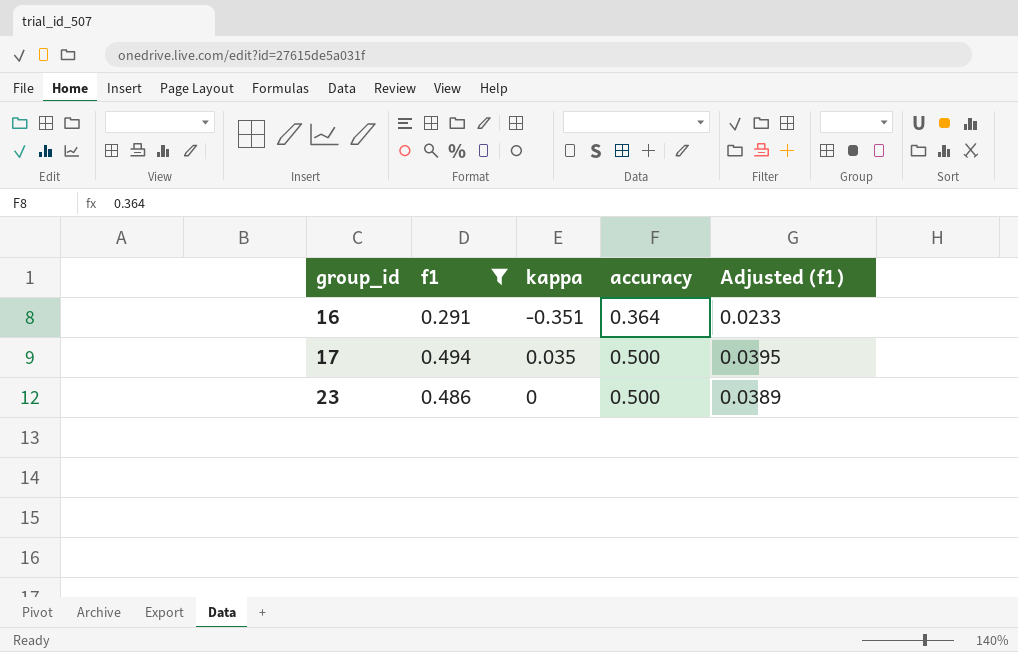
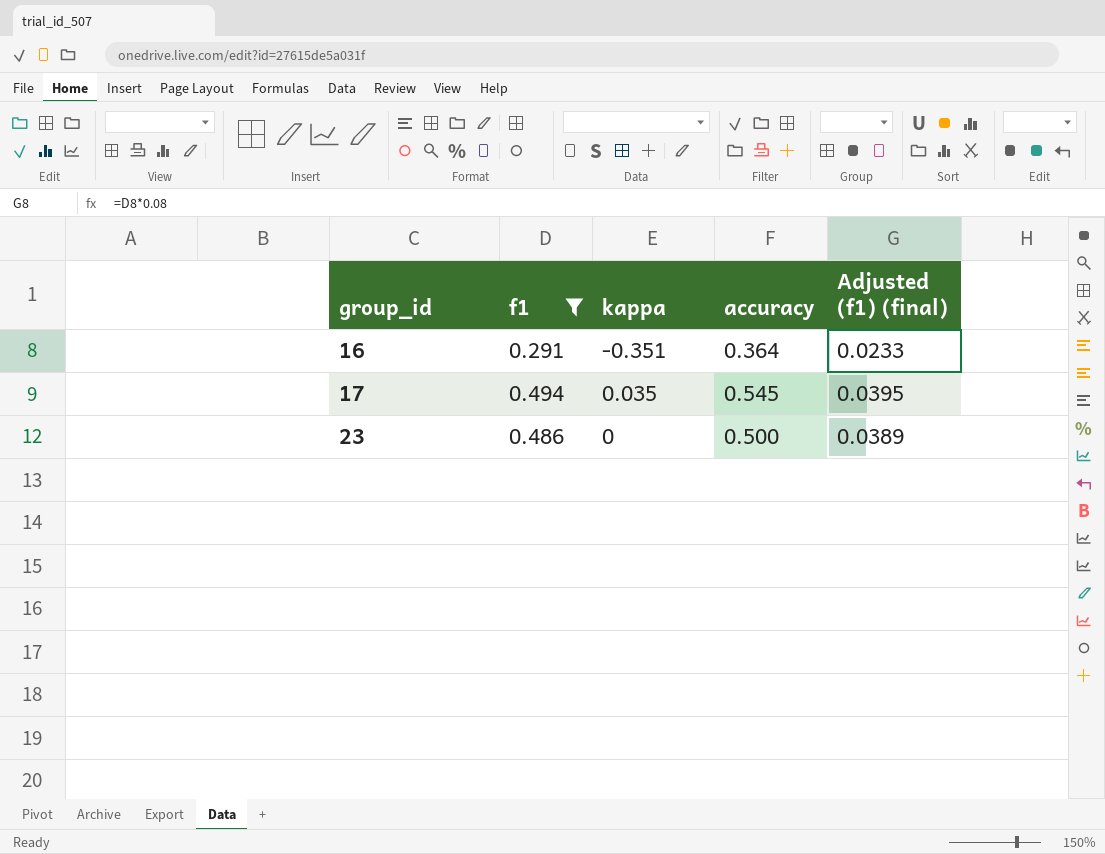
column name: Adjusted (f1) -> Adjusted (f1) (final)
17 | accuracy: 0.500 -> 0.545

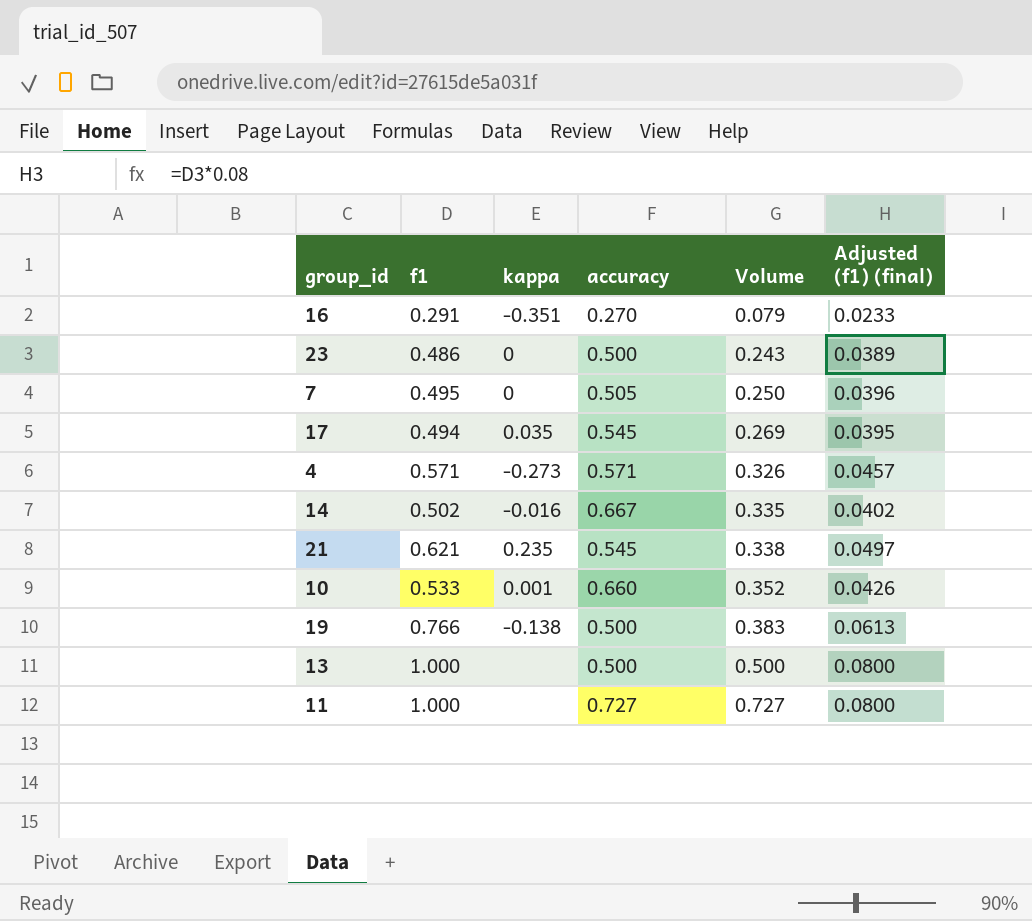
filter: f1 <= 0.494 -> none
row order: group_id ascending -> Volume ascending
column Volume | formula: none -> [f1] * [accuracy]
16 | accuracy: 0.364 -> 0.270

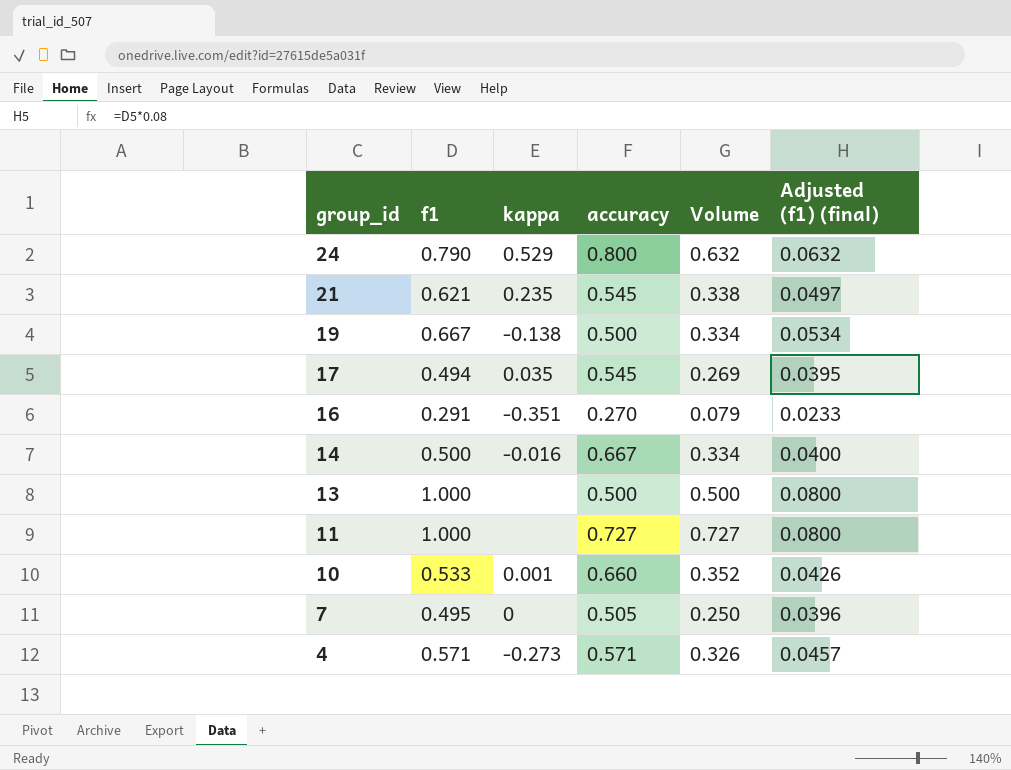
row order: Volume ascending -> group_id descending
row 23: 0.486 | 0 | 0.500 | 0.243 | 0.0389 -> none
row 24: none -> 0.790 | 0.529 | 0.800 | 0.632 | 0.0632
19 | f1: 0.766 -> 0.667
19 | Volume: 0.383 -> 0.334
19 | Adjusted (f1) (final): 0.0613 -> 0.0534
14 | f1: 0.502 -> 0.500
14 | Volume: 0.335 -> 0.334
14 | Adjusted (f1) (final): 0.0402 -> 0.0400

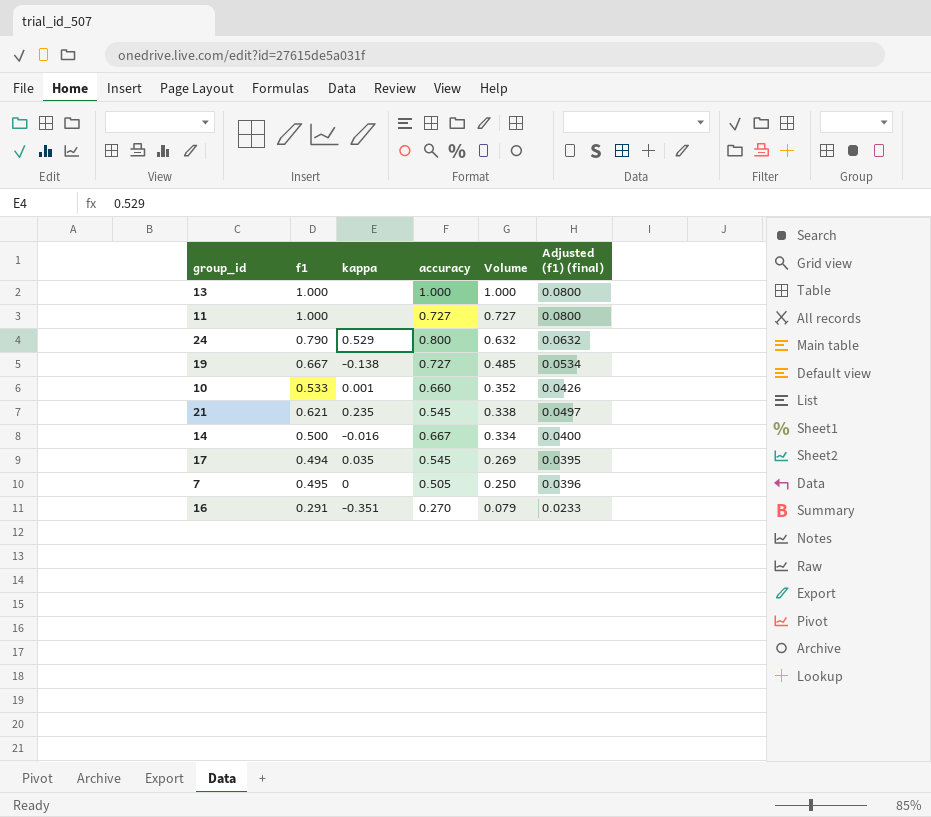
row order: group_id descending -> Volume descending
row 4: 0.571 | -0.273 | 0.571 | 0.326 | 0.0457 -> none
13 | accuracy: 0.500 -> 1.000
13 | Volume: 0.500 -> 1.000
19 | accuracy: 0.500 -> 0.727
19 | Volume: 0.334 -> 0.485

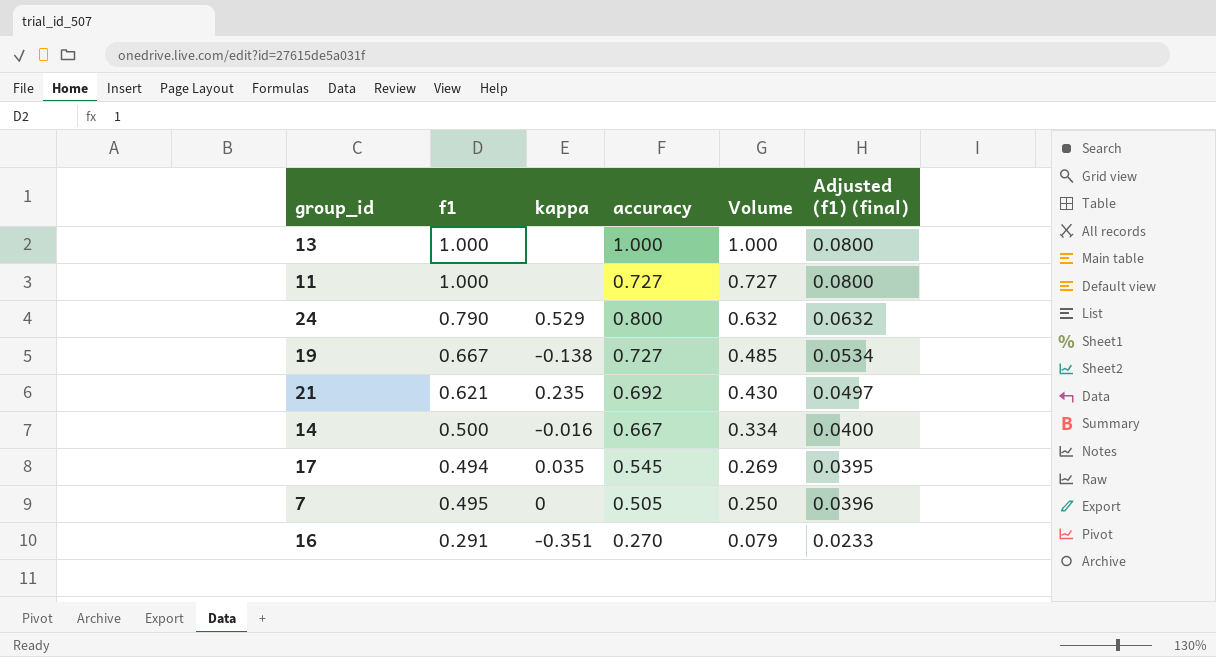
row 10: 0.533 | 0.001 | 0.660 | 0.352 | 0.0426 -> none
21 | accuracy: 0.545 -> 0.692
21 | Volume: 0.338 -> 0.430

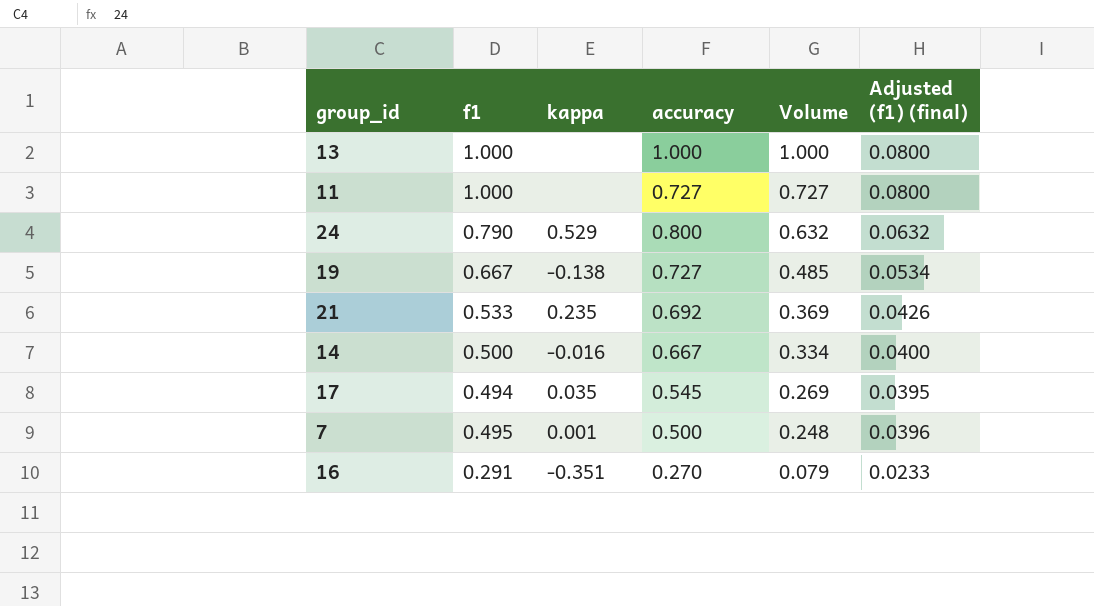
21 | f1: 0.621 -> 0.533
21 | Volume: 0.430 -> 0.369
21 | Adjusted (f1) (final): 0.0497 -> 0.0426
7 | kappa: 0 -> 0.001
7 | accuracy: 0.505 -> 0.500
7 | Volume: 0.250 -> 0.248

